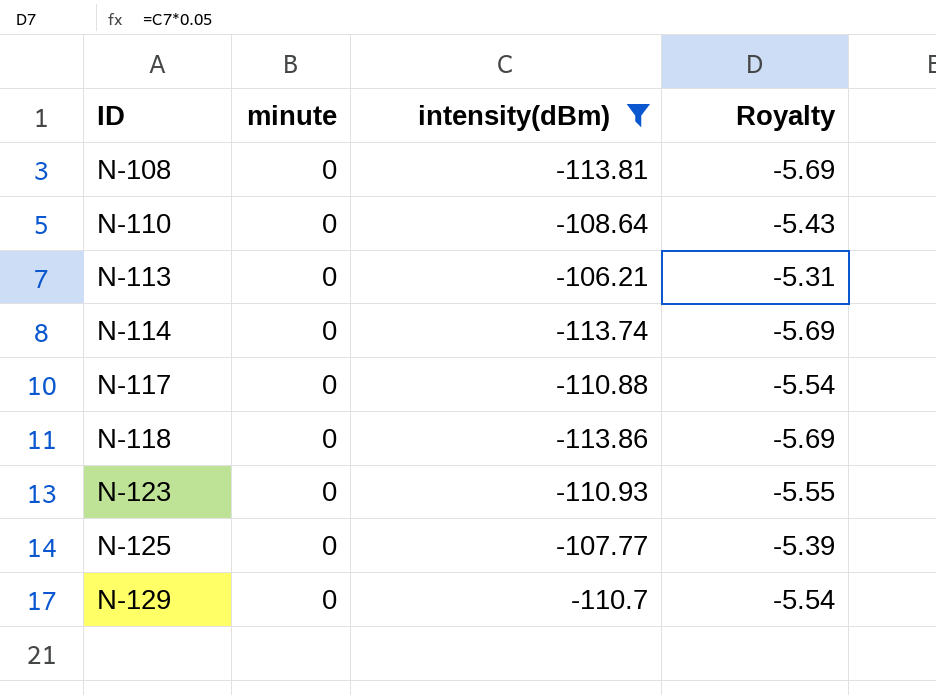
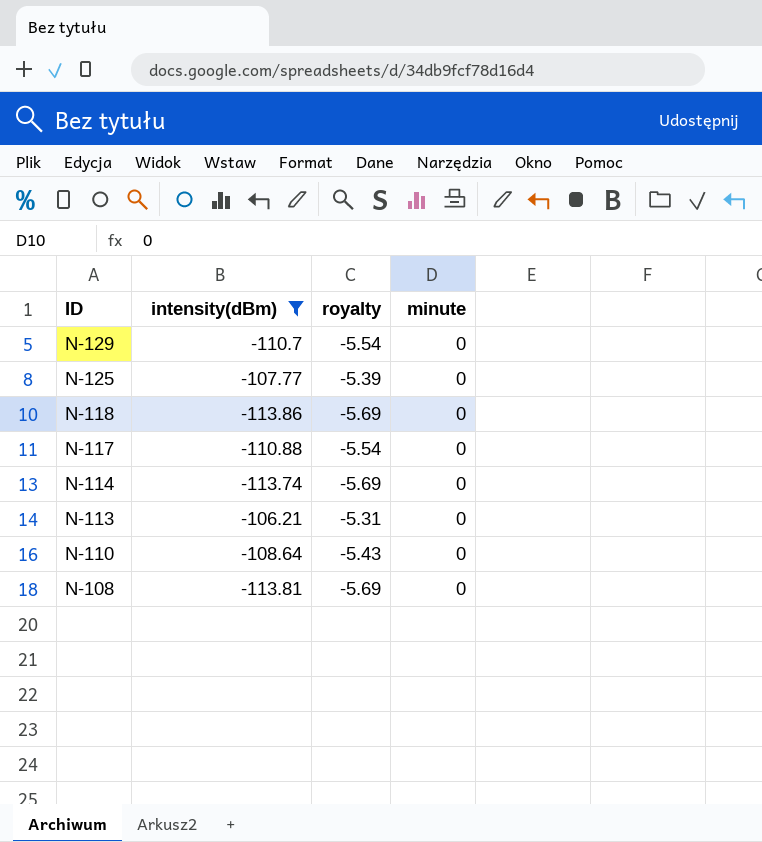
row order: ID ascending -> ID descending
column name: Royalty -> royalty
column minute | position: 2 -> 4
row N-123: 0 | -110.93 | -5.55 -> none

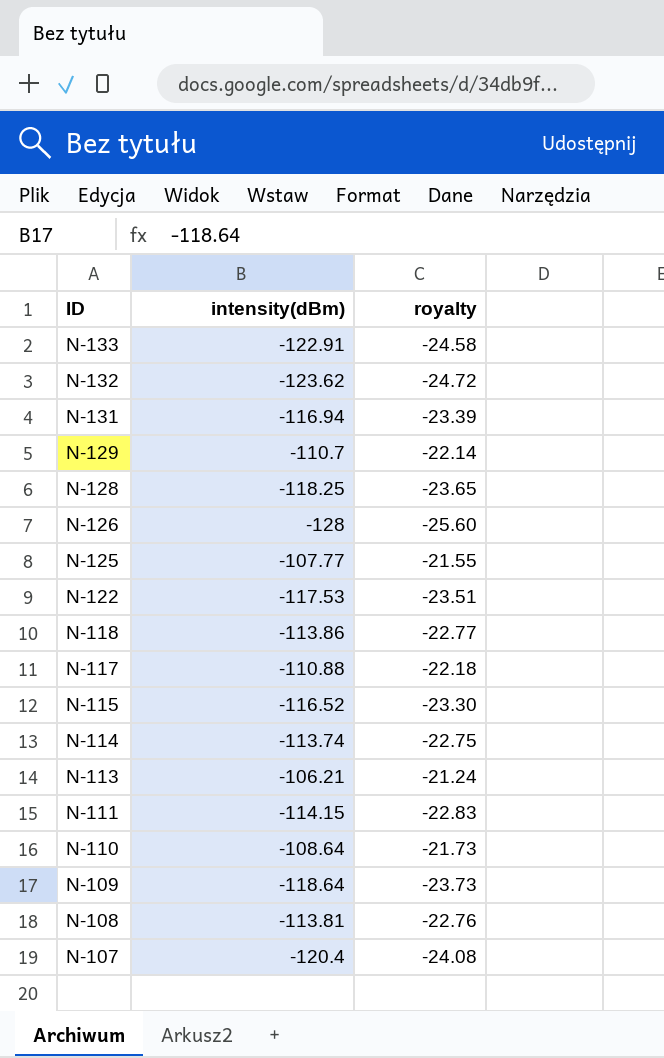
filter: intensity(dBm) >= -113.86 -> none
column minute | position: 4 -> none
column royalty | formula: [intensity(dBm)] * 0.05 -> [intensity(dBm)] * 0.2

